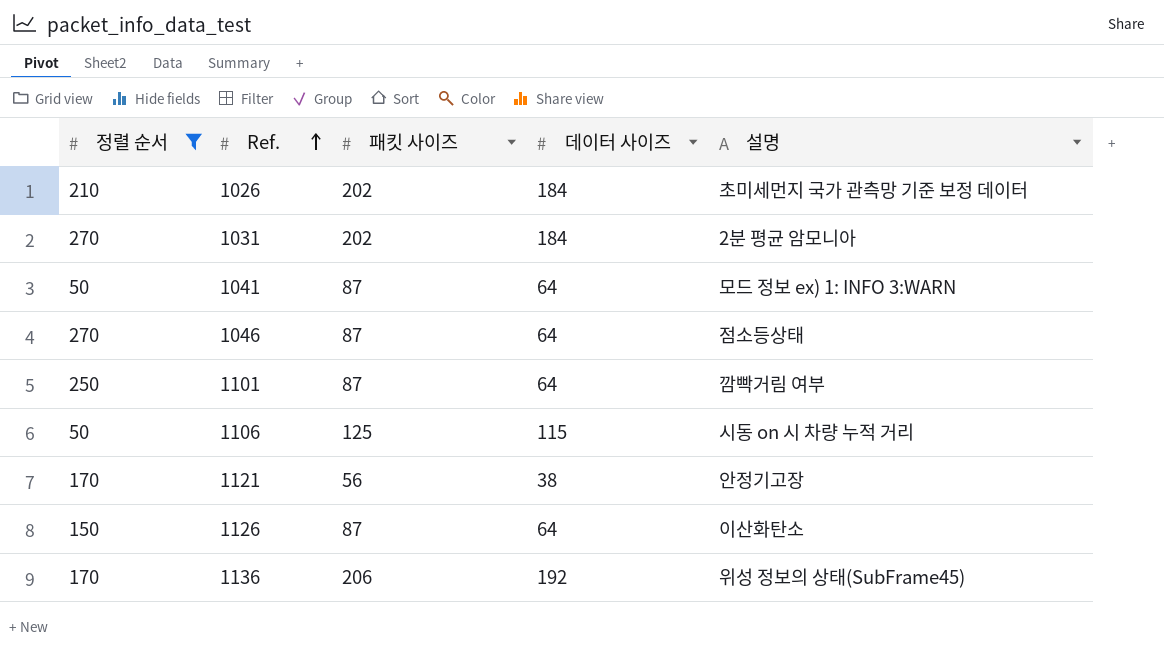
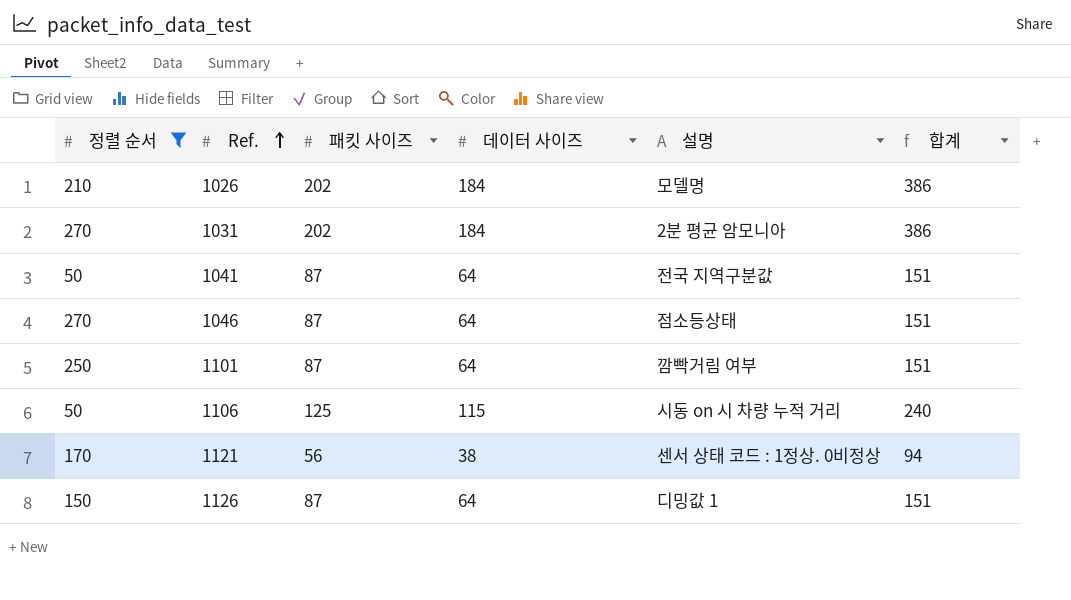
column 합계 | formula: none -> [패킷 사이즈] + [데이터 사이즈]
row 1136: 170 | 206 | 192 | 위성 정보의 상태(SubFrame45) -> none
1026 | 설명: 초미세먼지 국가 관측망 기준 보정 데이터 -> 모델명
1041 | 설명: 모드 정보 ex) 1: INFO 3:WARN -> 전국 지역구분값
1121 | 설명: 안정기고장 -> 센서 상태 코드 : 1정상. 0비정상
1126 | 설명: 이산화탄소 -> 디밍값 1

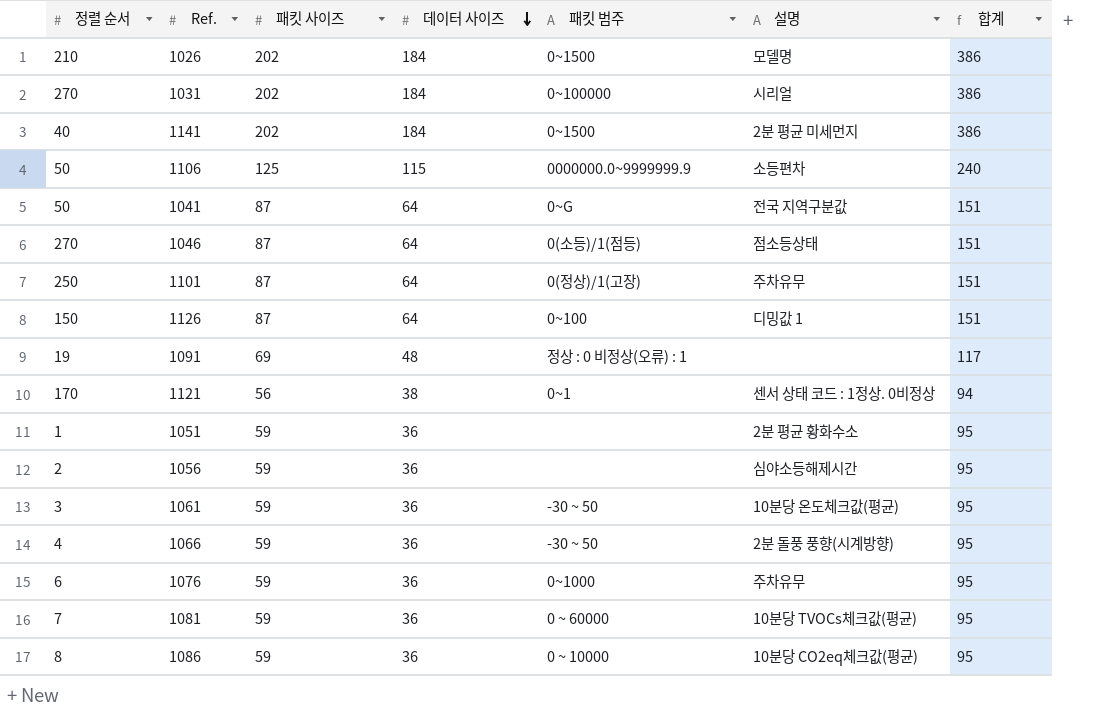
filter: 정렬 순서 >= 50 -> none
row order: Ref. ascending -> 데이터 사이즈 descending
column 패킷 범주 | position: none -> 5
1031 | 설명: 2분 평균 암모니아 -> 시리얼
1106 | 설명: 시동 on 시 차량 누적 거리 -> 소등편차
1101 | 설명: 깜빡거림 여부 -> 주차유무

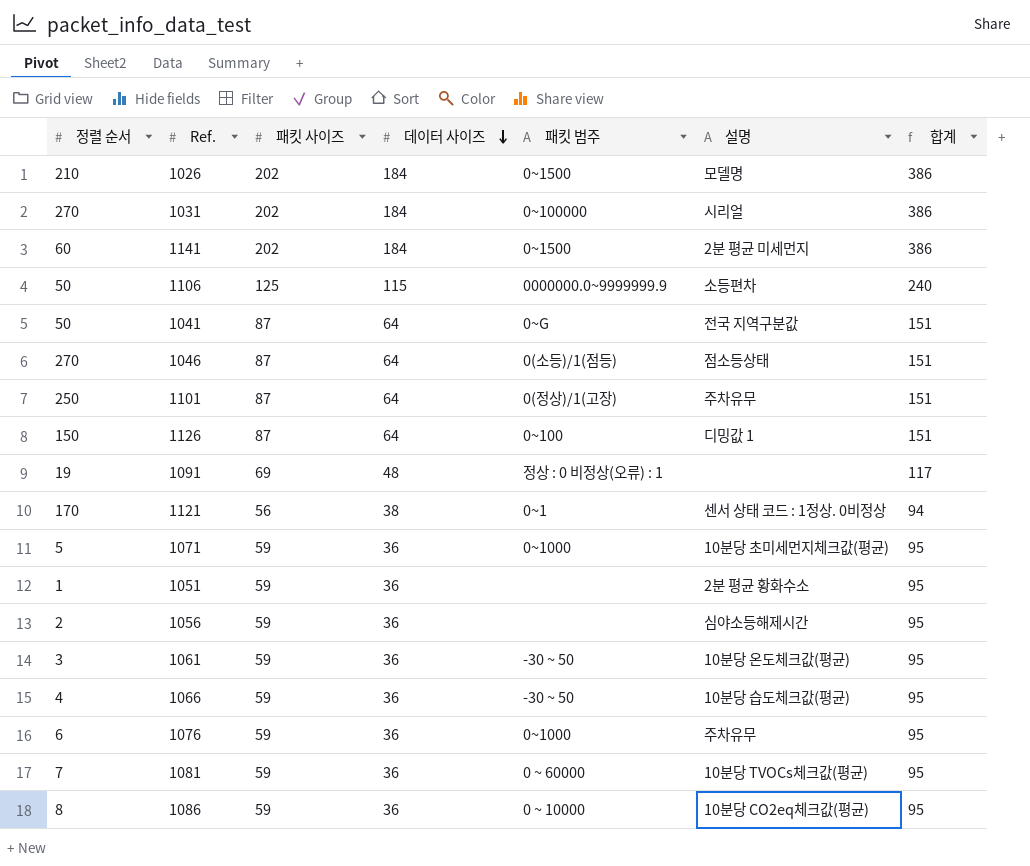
1141 | 정렬 순서: 40 -> 60
row 1071: none -> 5 | 59 | 36 | 0~1000 | 10분당 초미세먼지체크값(평균) | 95
1066 | 설명: 2분 돌풍 풍향(시계방향) -> 10분당 습도체크값(평균)

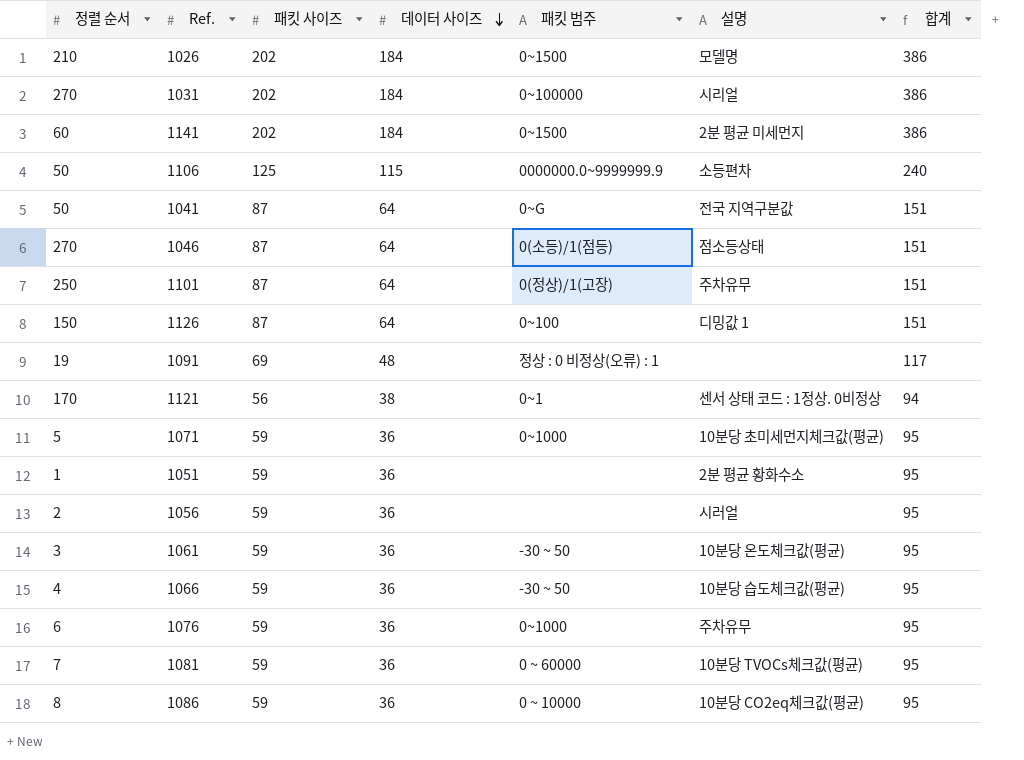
1056 | 설명: 심야소등해제시간 -> 시러얼

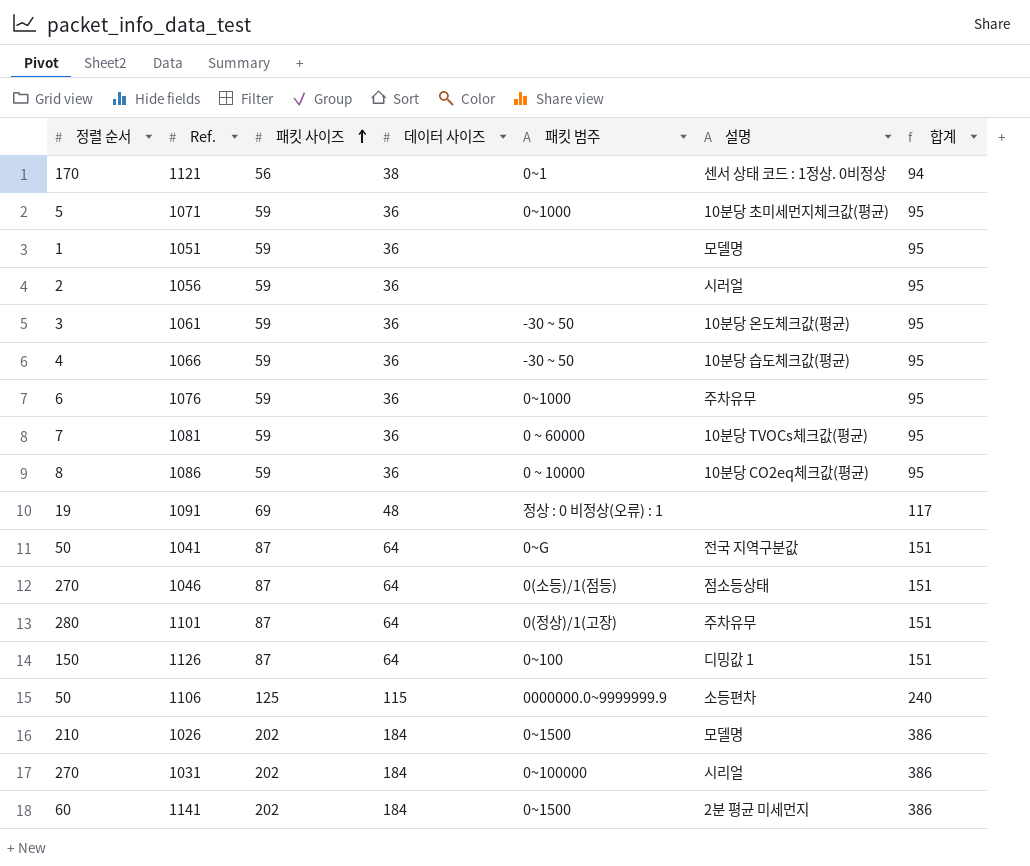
row order: 데이터 사이즈 descending -> 패킷 사이즈 ascending
1051 | 설명: 2분 평균 황화수소 -> 모델명
1101 | 정렬 순서: 250 -> 280

